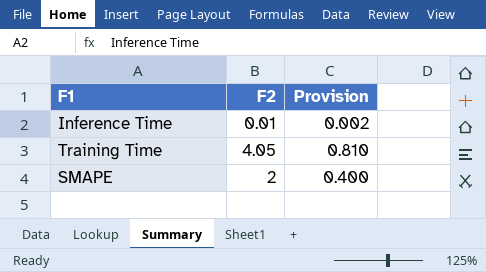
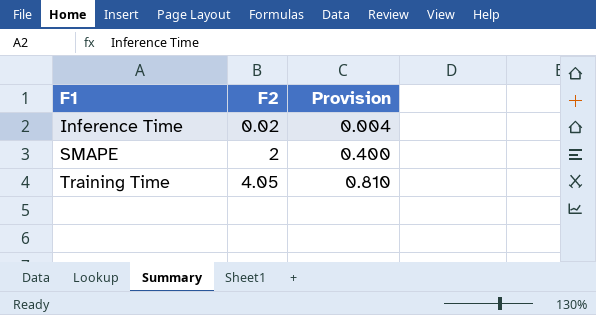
row order: none -> F1 ascending
Inference Time | F2: 0.01 -> 0.02
Inference Time | Provision: 0.002 -> 0.004

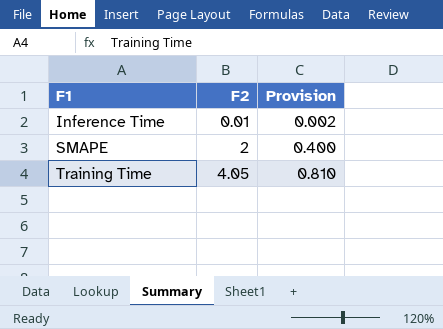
Inference Time | F2: 0.02 -> 0.01
Inference Time | Provision: 0.004 -> 0.002

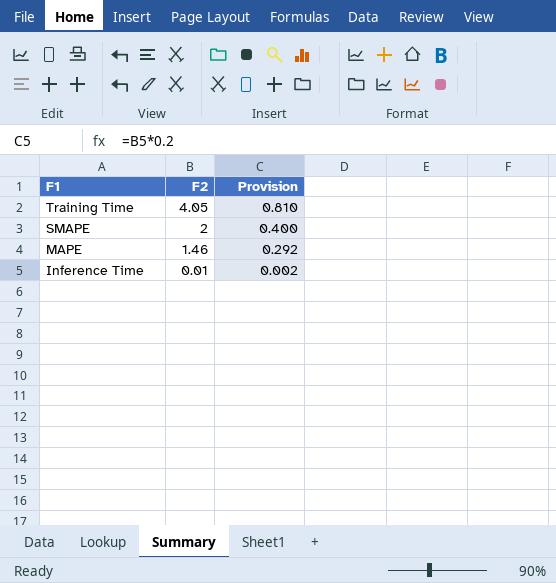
row order: F1 ascending -> F1 descending
row MAPE: none -> 1.46 | 0.292

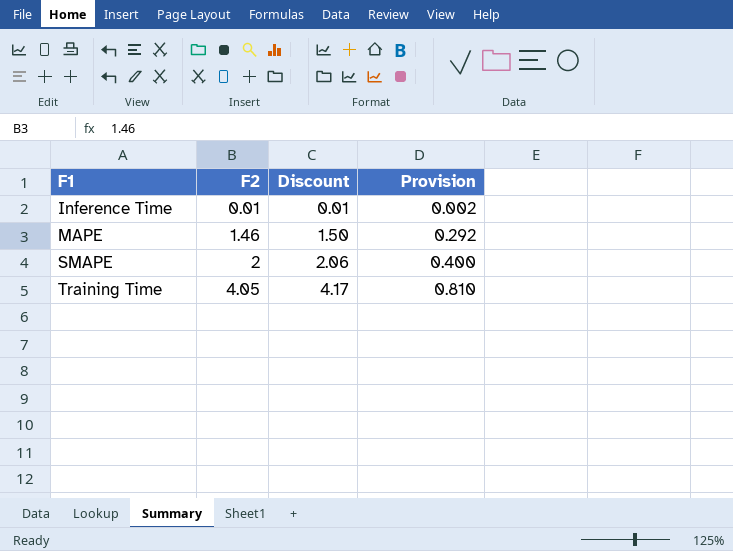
row order: F1 descending -> F1 ascending
column Discount | formula: none -> [F2] * 1.03

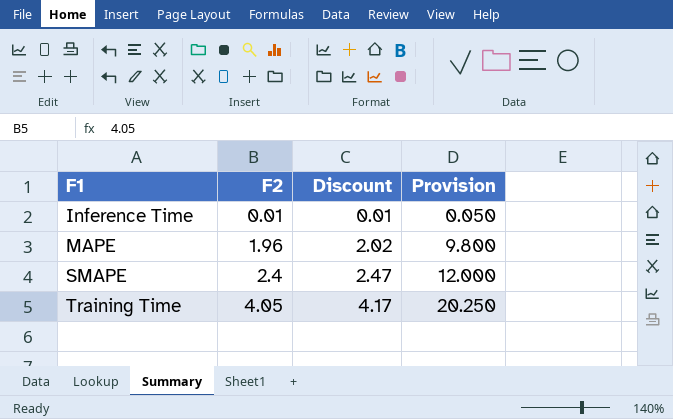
column Provision | formula: [F2] * 0.2 -> [F2] * 5
MAPE | F2: 1.46 -> 1.96
MAPE | Discount: 1.50 -> 2.02
SMAPE | F2: 2 -> 2.4
SMAPE | Discount: 2.06 -> 2.47

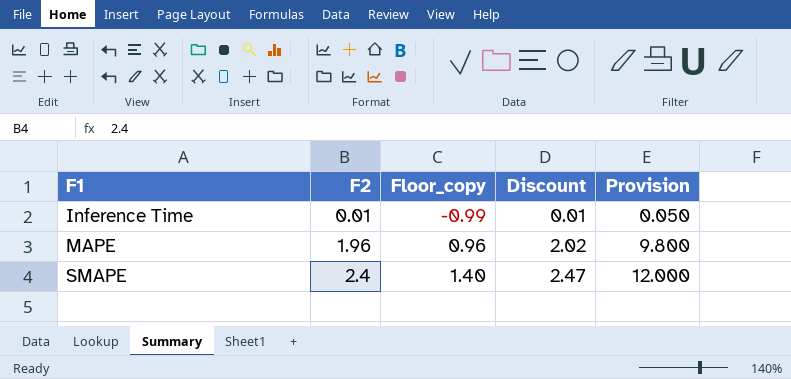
column Floor_copy | formula: none -> [F2] - 1
row Training Time: 4.05 | 4.17 | 20.250 -> none

